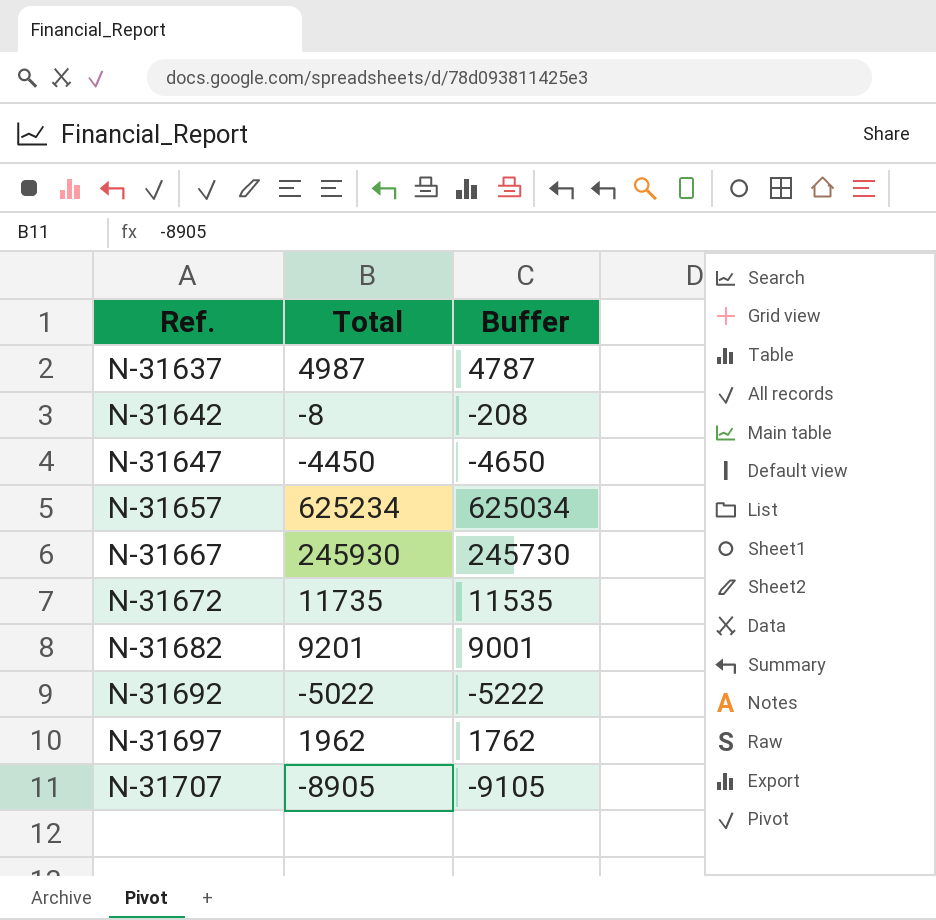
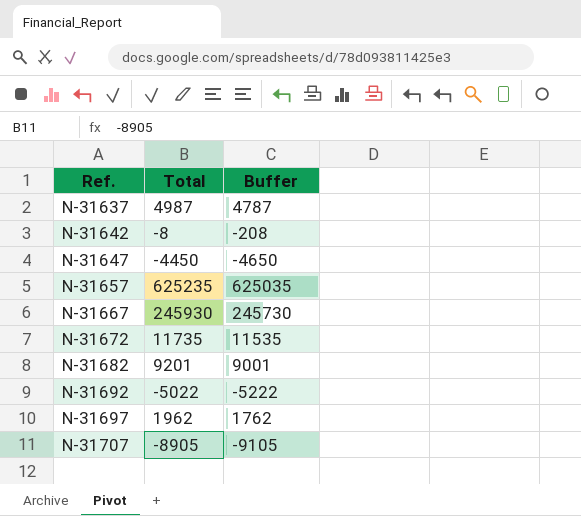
N-31657 | Total: 625234 -> 625235
N-31657 | Buffer: 625034 -> 625035

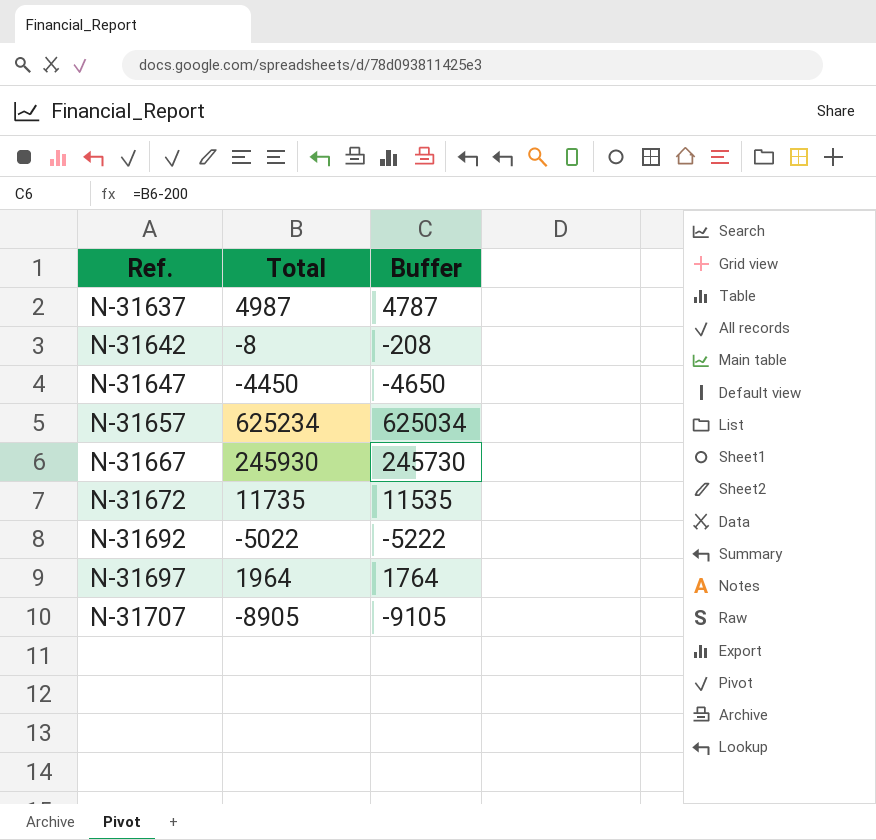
row N-31682: 9201 | 9001 -> none
N-31657 | Total: 625235 -> 625234
N-31657 | Buffer: 625035 -> 625034
N-31697 | Total: 1962 -> 1964
N-31697 | Buffer: 1762 -> 1764

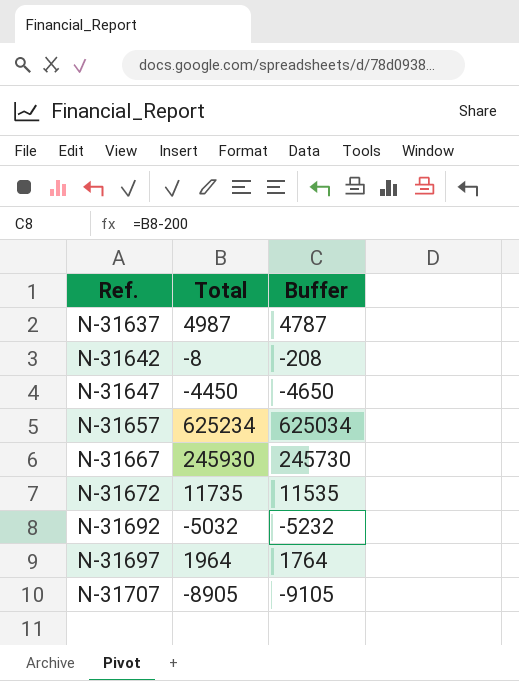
N-31692 | Total: -5022 -> -5032
N-31692 | Buffer: -5222 -> -5232

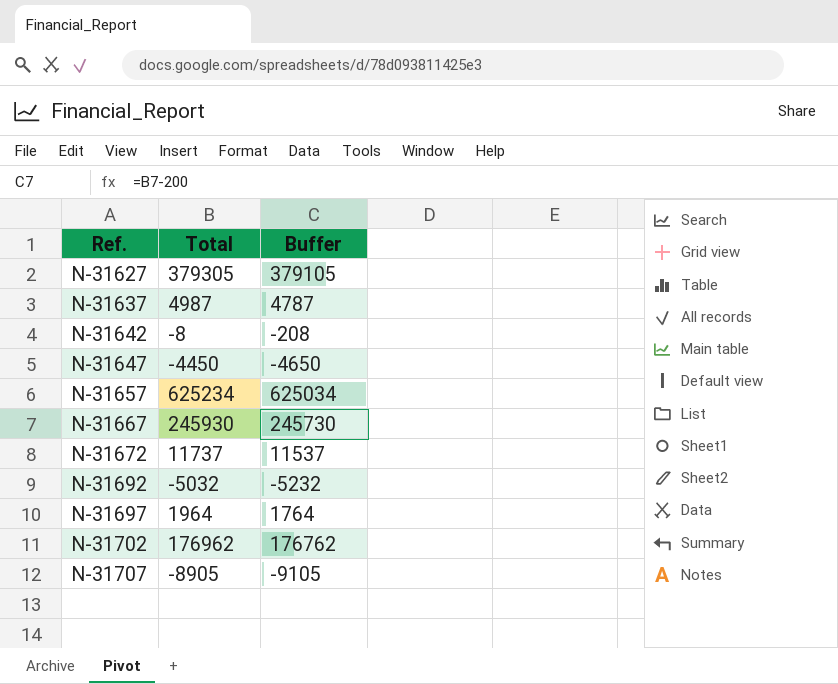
row N-31627: none -> 379305 | 379105
N-31672 | Total: 11735 -> 11737
N-31672 | Buffer: 11535 -> 11537
row N-31702: none -> 176962 | 176762

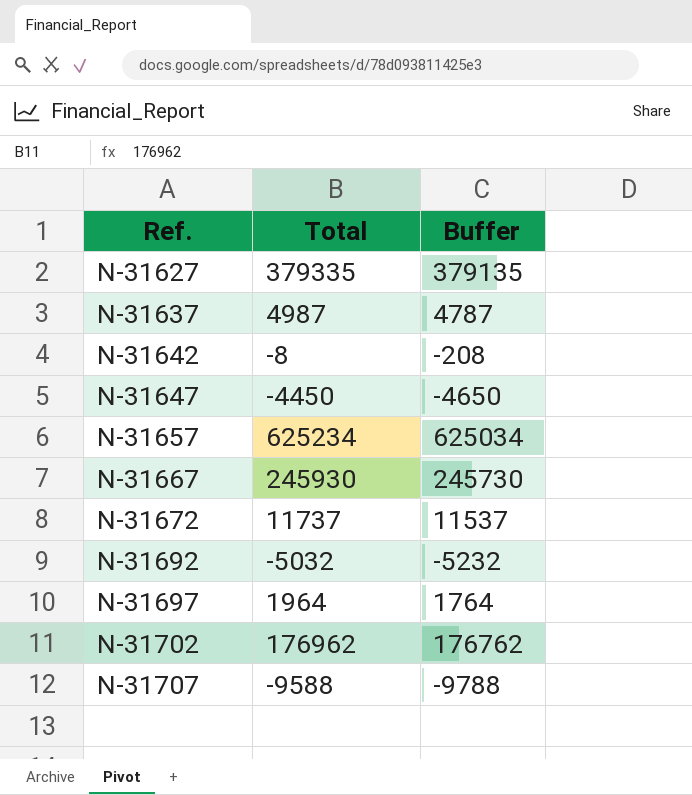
N-31627 | Total: 379305 -> 379335
N-31627 | Buffer: 379105 -> 379135
N-31707 | Total: -8905 -> -9588
N-31707 | Buffer: -9105 -> -9788

